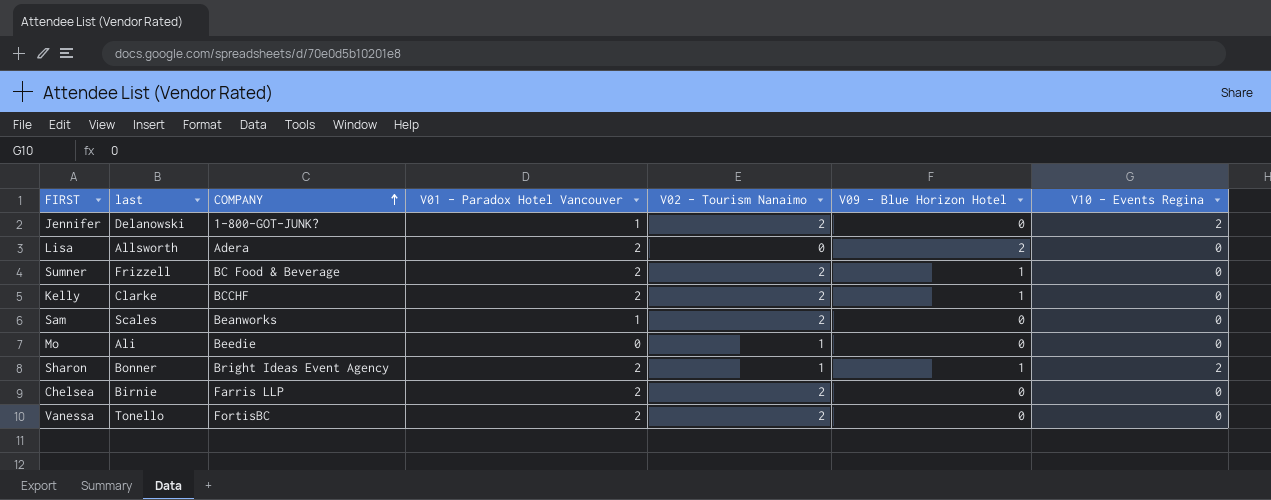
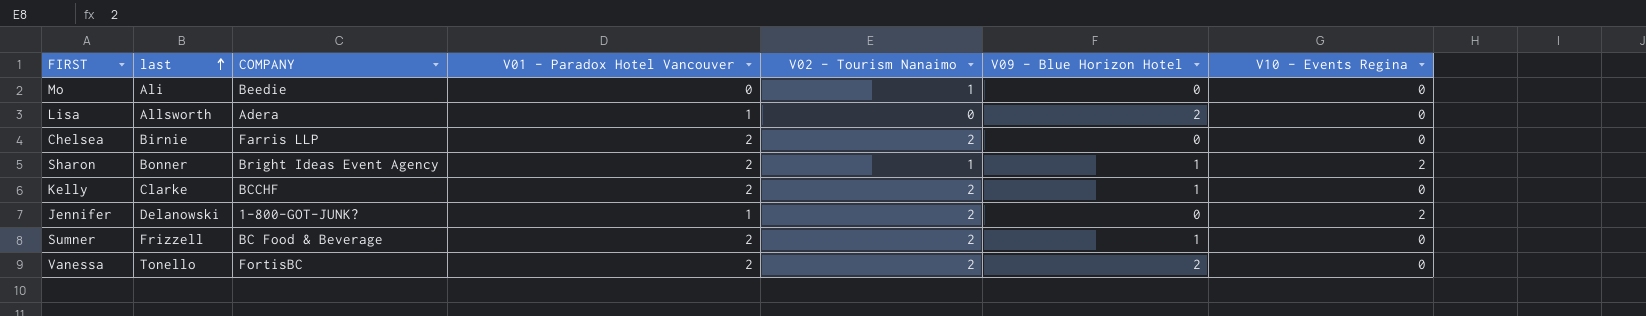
row order: COMPANY ascending -> last ascending
row Sam: Scales | Beanworks | 1 | 2 | 0 | 0 -> none
Lisa | V01 - Paradox Hotel Vancouver: 2 -> 1
Vanessa | V09 - Blue Horizon Hotel: 0 -> 2

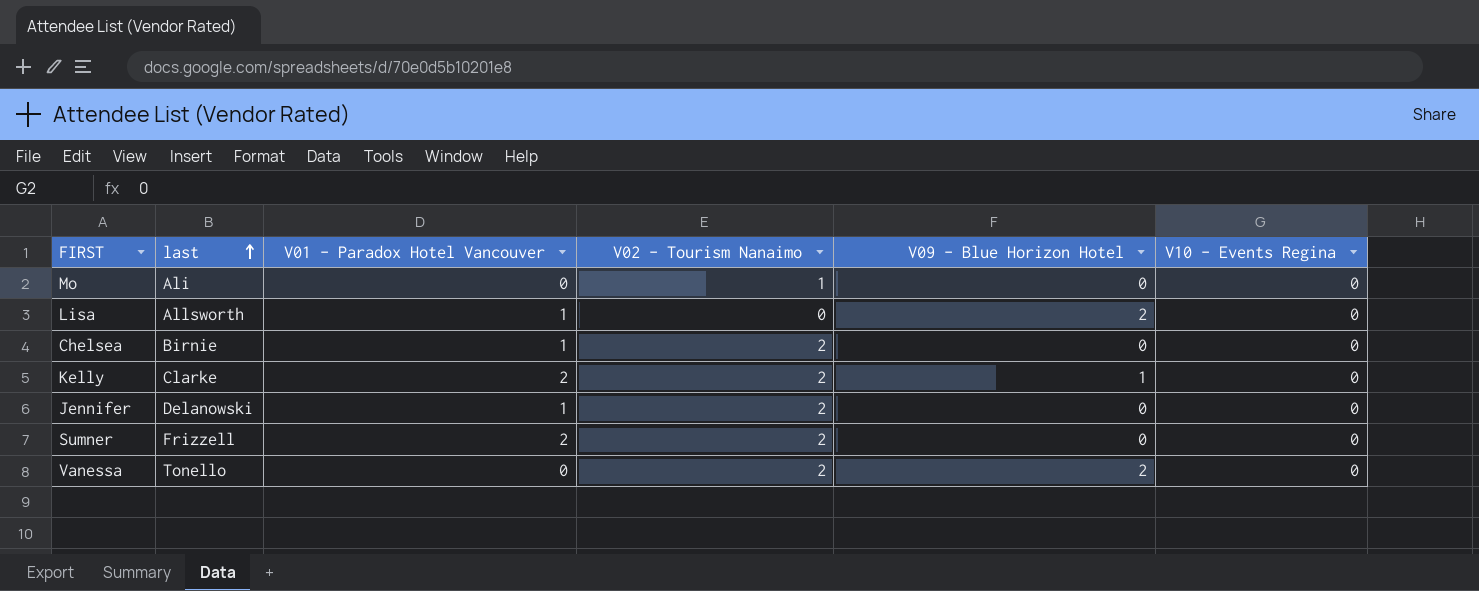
column COMPANY | position: 3 -> none
row Sharon: Bonner | Bright Ideas Event Agency | 2 | 1 | 1 | 2 -> none
Chelsea | V01 - Paradox Hotel Vancouver: 2 -> 1
Jennifer | V10 - Events Regina: 2 -> 0
Sumner | V09 - Blue Horizon Hotel: 1 -> 0
Vanessa | V01 - Paradox Hotel Vancouver: 2 -> 0

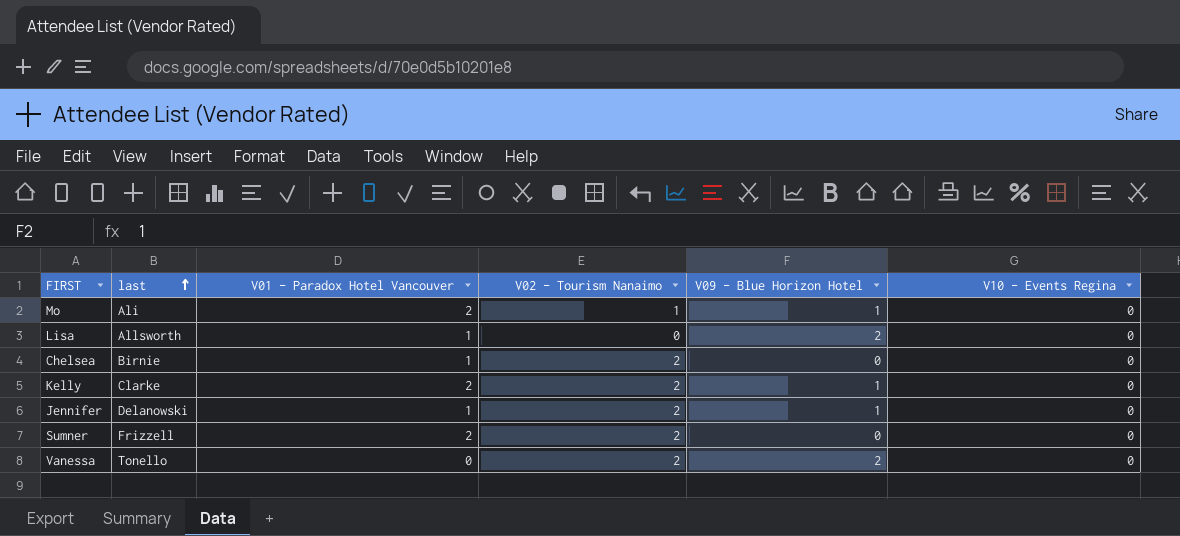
Mo | V01 - Paradox Hotel Vancouver: 0 -> 2
Mo | V09 - Blue Horizon Hotel: 0 -> 1
Jennifer | V09 - Blue Horizon Hotel: 0 -> 1

